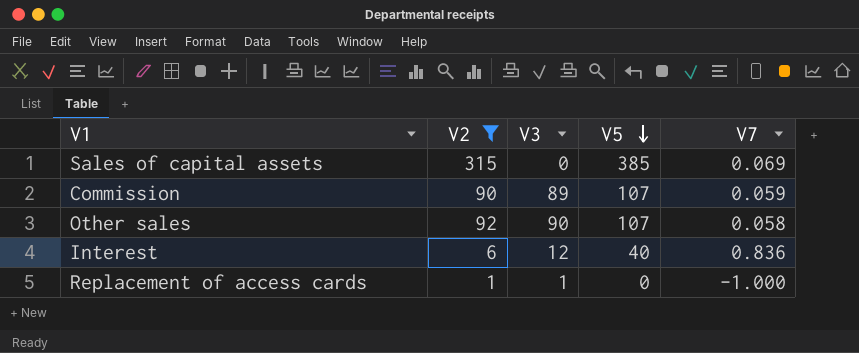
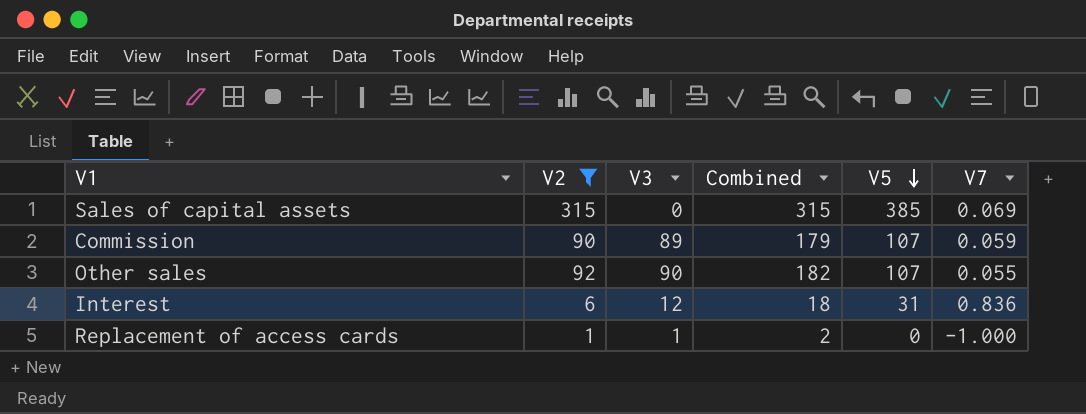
column Combined | formula: none -> [V2] + [V3]
Other sales | V7: 0.058 -> 0.055
Interest | V5: 40 -> 31

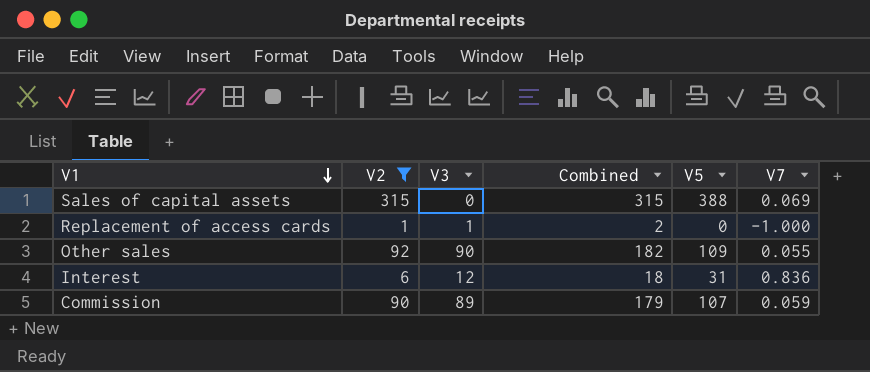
row order: V5 descending -> V1 descending
Sales of capital assets | V5: 385 -> 388
Other sales | V5: 107 -> 109

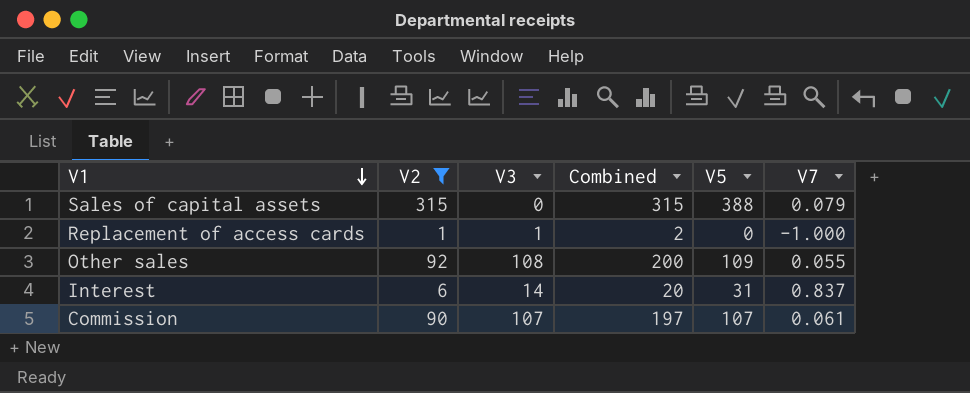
Sales of capital assets | V7: 0.069 -> 0.079
Other sales | V3: 90 -> 108
Other sales | Combined: 182 -> 200
Interest | V3: 12 -> 14
Interest | Combined: 18 -> 20
Interest | V7: 0.836 -> 0.837
Commission | V3: 89 -> 107
Commission | Combined: 179 -> 197
Commission | V7: 0.059 -> 0.061

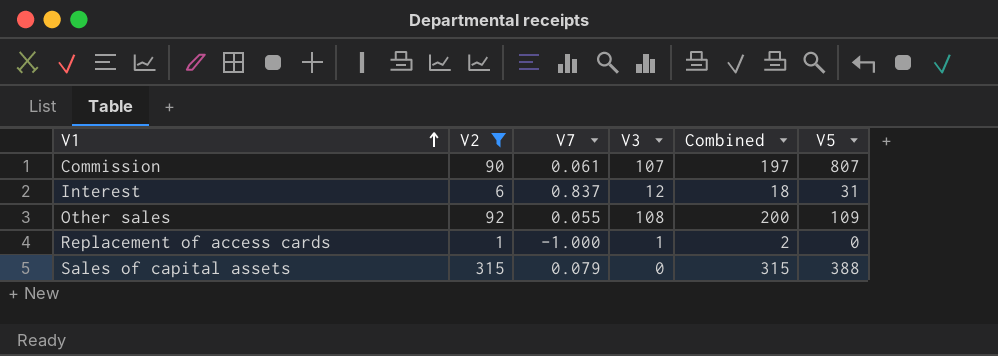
row order: V1 descending -> V1 ascending
column V7 | position: 6 -> 3
Commission | V5: 107 -> 807
Interest | V3: 14 -> 12
Interest | Combined: 20 -> 18

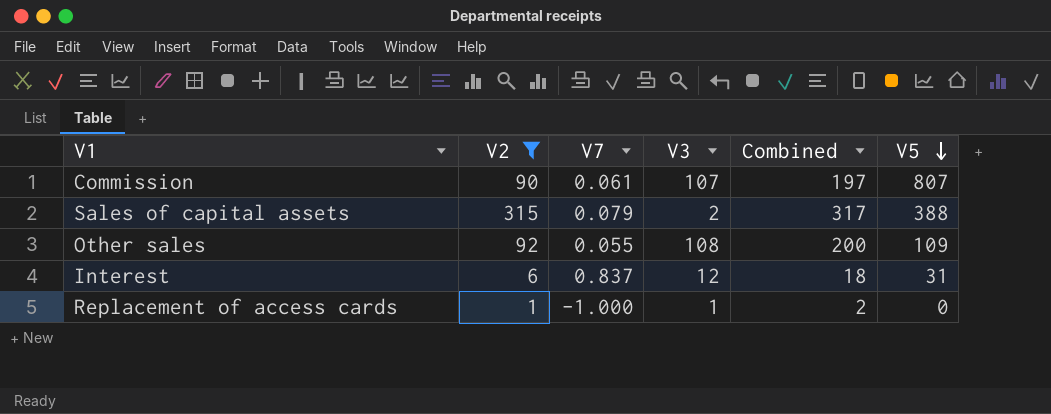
row order: V1 ascending -> V5 descending
Sales of capital assets | V3: 0 -> 2
Sales of capital assets | Combined: 315 -> 317

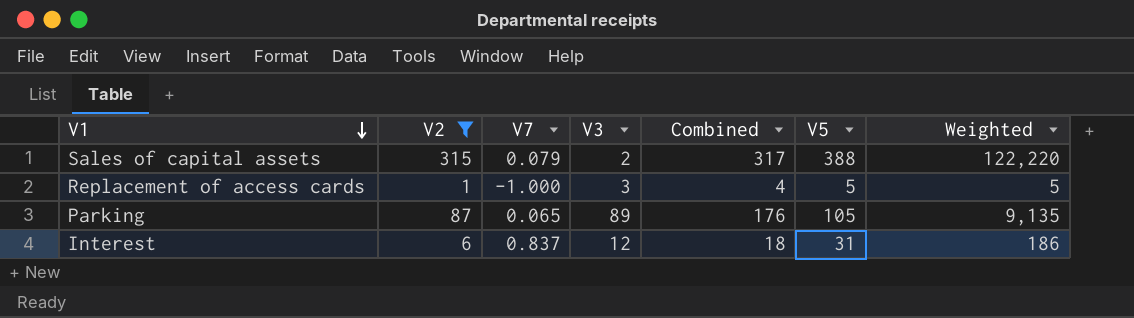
row order: V5 descending -> V1 descending
column Weighted | formula: none -> [V2] * [V5]
row Commission: 90 | 0.061 | 107 | 197 | 807 -> none
row Other sales: 92 | 0.055 | 108 | 200 | 109 -> none
Replacement of access cards | V3: 1 -> 3
Replacement of access cards | Combined: 2 -> 4
Replacement of access cards | V5: 0 -> 5
row Parking: none -> 87 | 0.065 | 89 | 176 | 105 | 9,135

